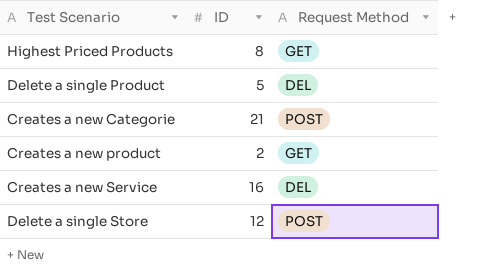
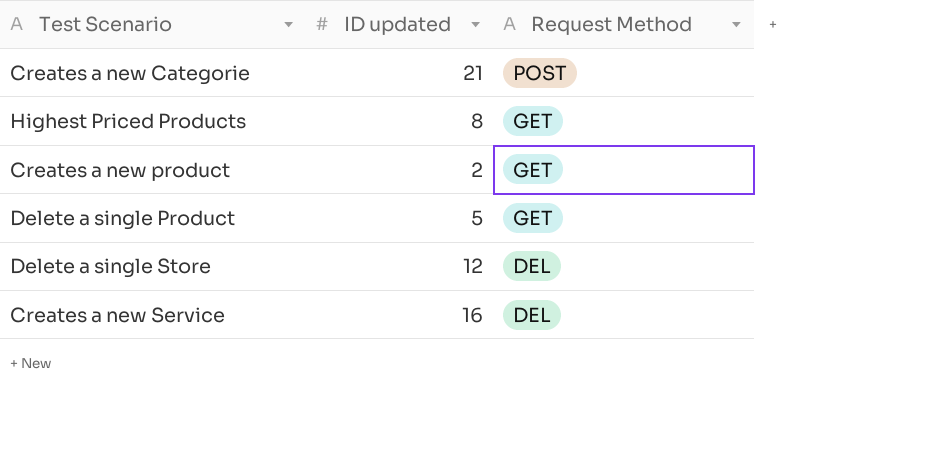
row order: none -> Request Method descending
column name: ID -> ID updated
Delete a single Product | Request Method: DEL -> GET
Delete a single Store | Request Method: POST -> DEL

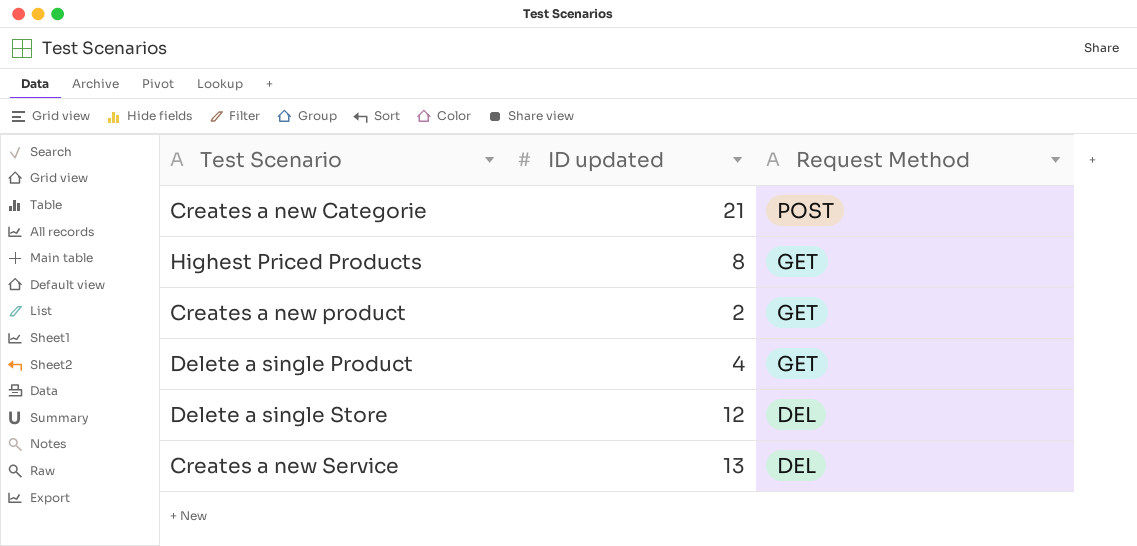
Delete a single Product | ID updated: 5 -> 4
Creates a new Service | ID updated: 16 -> 13

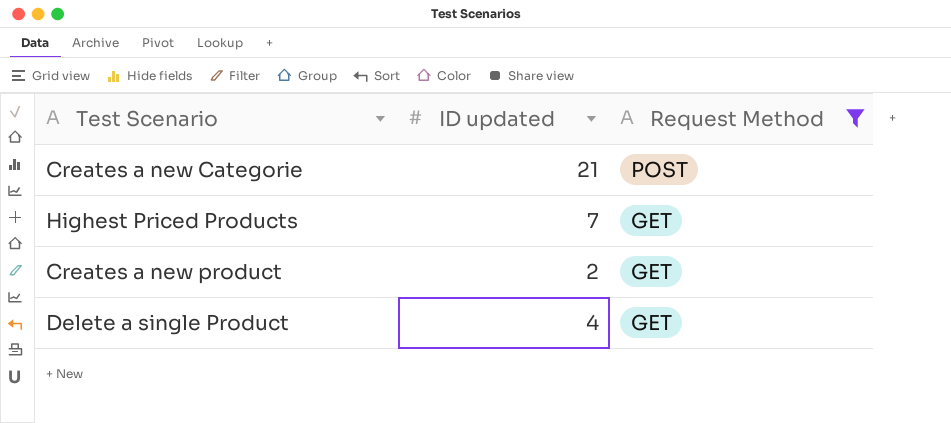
filter: none -> Request Method != DEL
Highest Priced Products | ID updated: 8 -> 7

